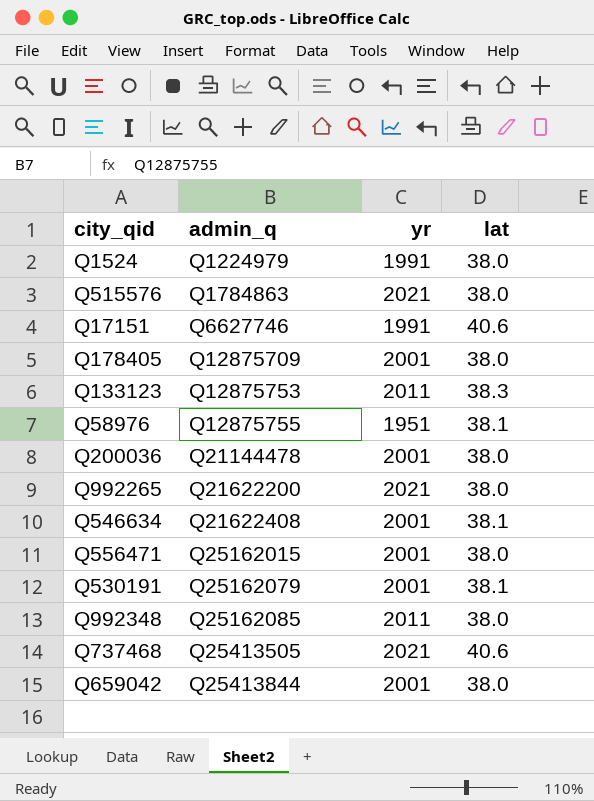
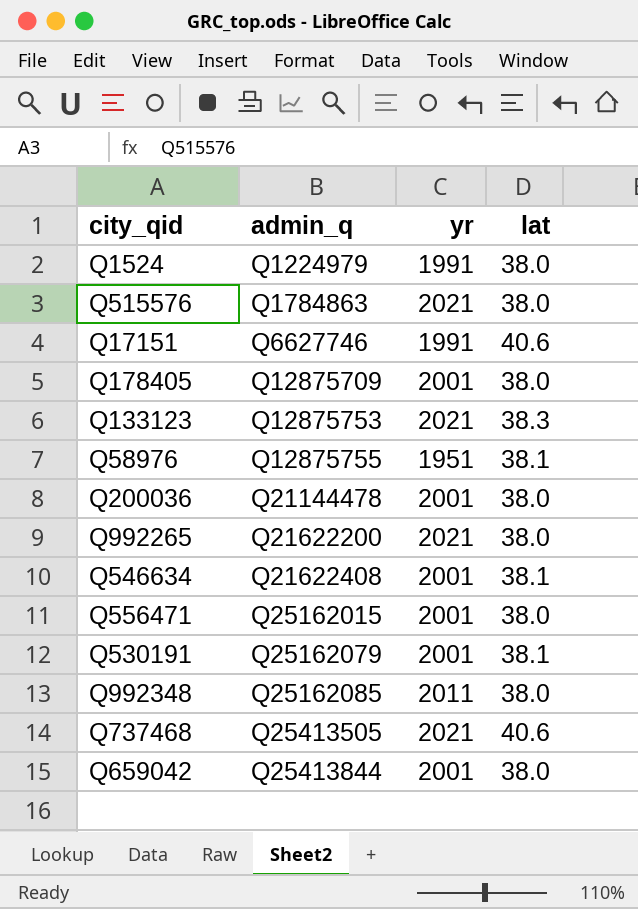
Q133123 | yr: 2011 -> 2021

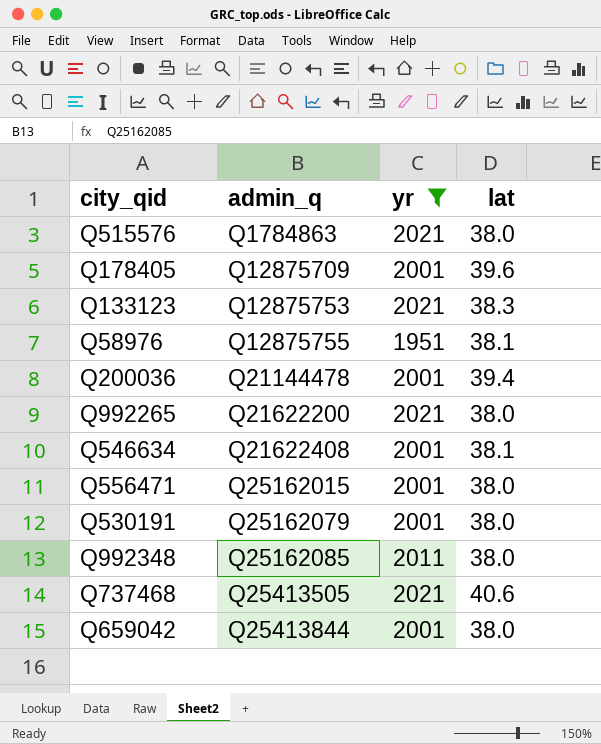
filter: none -> yr != 1991
Q178405 | lat: 38.0 -> 39.6
Q200036 | lat: 38.0 -> 39.4
Q530191 | lat: 38.1 -> 38.0

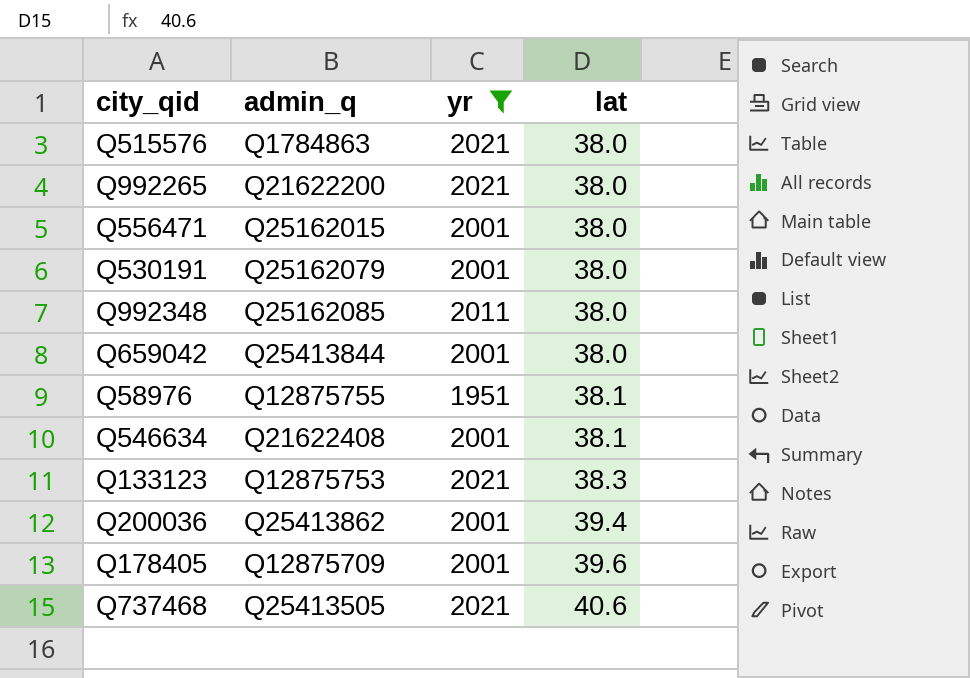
row order: admin_q ascending -> lat ascending
Q200036 | admin_q: Q21144478 -> Q25413862

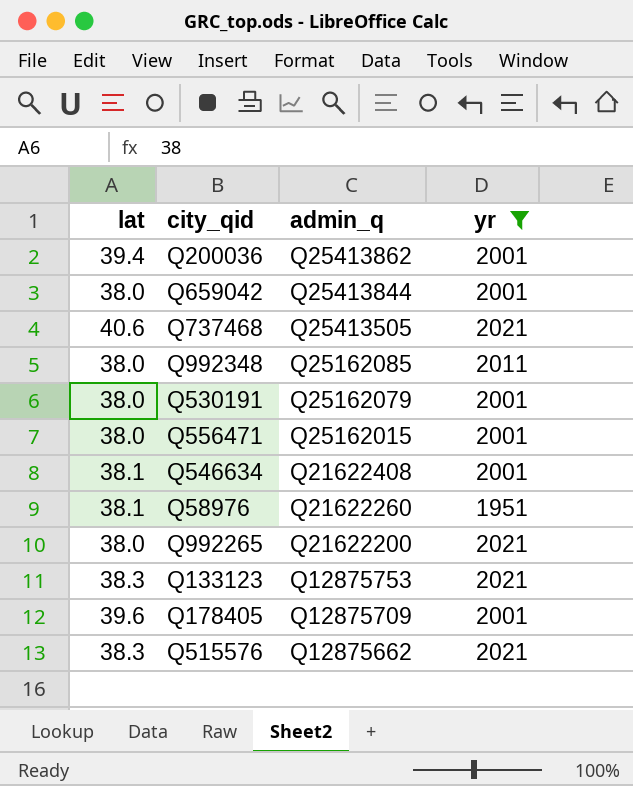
row order: lat ascending -> admin_q descending
column lat | position: 4 -> 1
Q58976 | admin_q: Q12875755 -> Q21622260
Q515576 | lat: 38.0 -> 38.3
Q515576 | admin_q: Q1784863 -> Q12875662

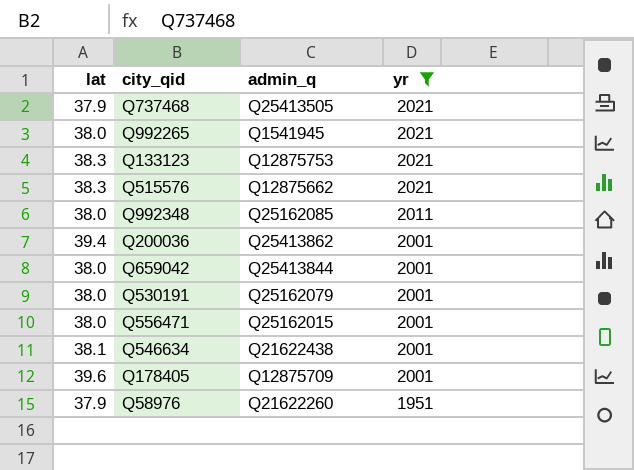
row order: admin_q descending -> yr descending
Q737468 | lat: 40.6 -> 37.9
Q992265 | admin_q: Q21622200 -> Q1541945
Q546634 | admin_q: Q21622408 -> Q21622438
Q58976 | lat: 38.1 -> 37.9

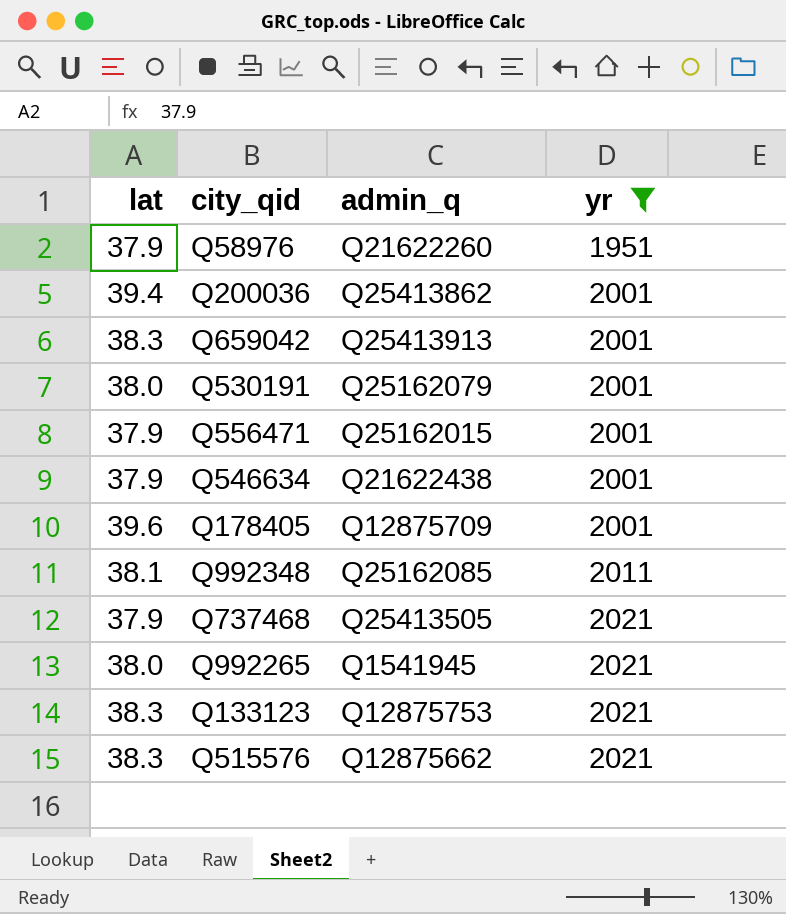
row order: yr descending -> yr ascending
Q659042 | lat: 38.0 -> 38.3
Q659042 | admin_q: Q25413844 -> Q25413913
Q556471 | lat: 38.0 -> 37.9
Q546634 | lat: 38.1 -> 37.9
Q992348 | lat: 38.0 -> 38.1

